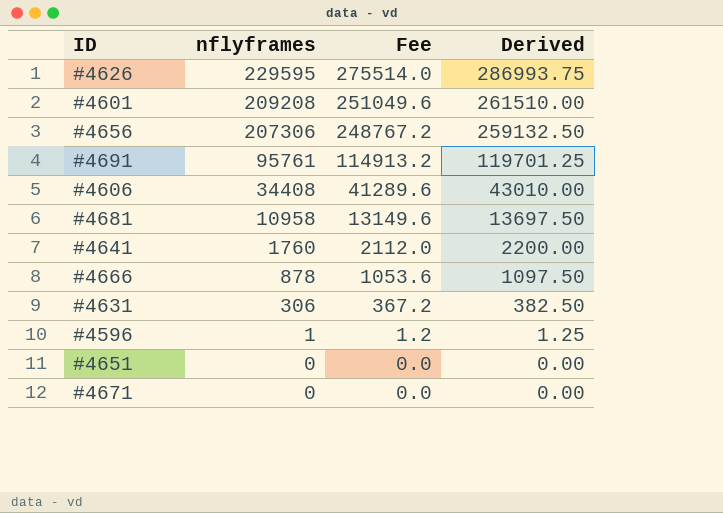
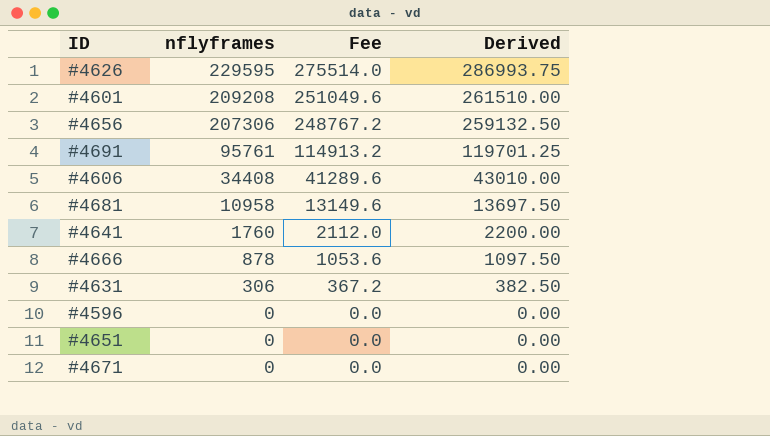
#4596 | nflyframes: 1 -> 0
#4596 | Fee: 1.2 -> 0.0
#4596 | Derived: 1.25 -> 0.00

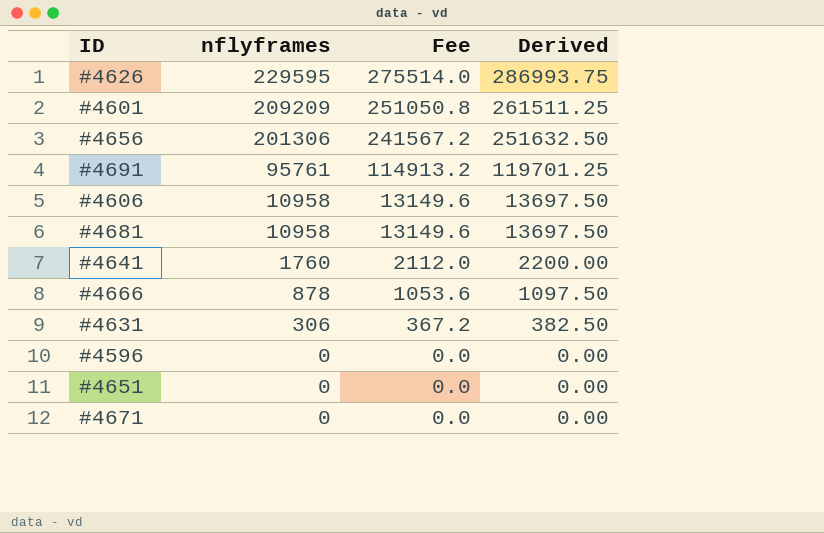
#4601 | nflyframes: 209208 -> 209209
#4601 | Fee: 251049.6 -> 251050.8
#4601 | Derived: 261510.00 -> 261511.25
#4656 | nflyframes: 207306 -> 201306
#4656 | Fee: 248767.2 -> 241567.2
#4656 | Derived: 259132.50 -> 251632.50
#4606 | nflyframes: 34408 -> 10958
#4606 | Fee: 41289.6 -> 13149.6
#4606 | Derived: 43010.00 -> 13697.50

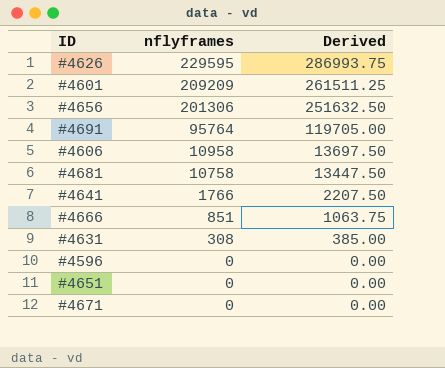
column Fee | formula: [nflyframes] * 1.2 -> none
#4691 | nflyframes: 95761 -> 95764
#4691 | Derived: 119701.25 -> 119705.00
#4681 | nflyframes: 10958 -> 10758
#4681 | Derived: 13697.50 -> 13447.50
#4641 | nflyframes: 1760 -> 1766
#4641 | Derived: 2200.00 -> 2207.50
#4666 | nflyframes: 878 -> 851
#4666 | Derived: 1097.50 -> 1063.75
#4631 | nflyframes: 306 -> 308
#4631 | Derived: 382.50 -> 385.00

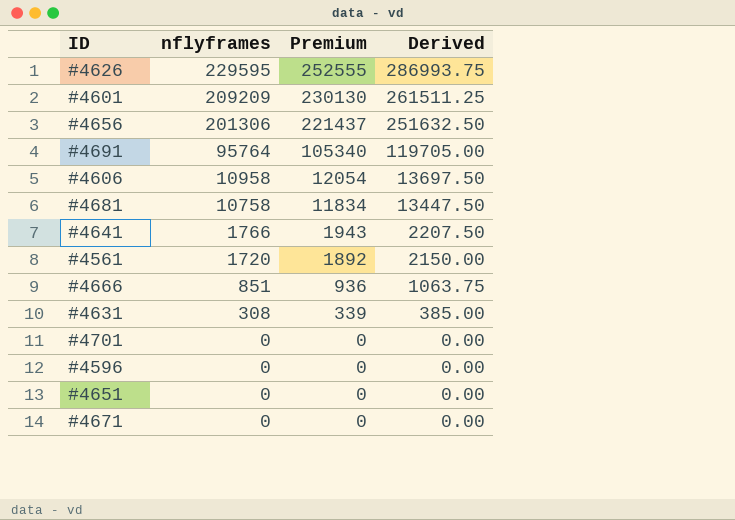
column Premium | formula: none -> [nflyframes] * 1.1
row #4561: none -> 1720 | 1892 | 2150.00
row #4701: none -> 0 | 0 | 0.00

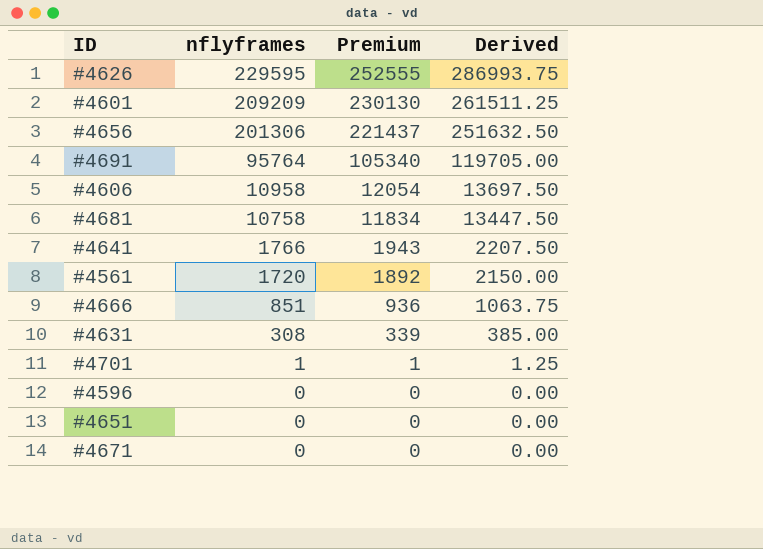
#4701 | nflyframes: 0 -> 1
#4701 | Premium: 0 -> 1
#4701 | Derived: 0.00 -> 1.25

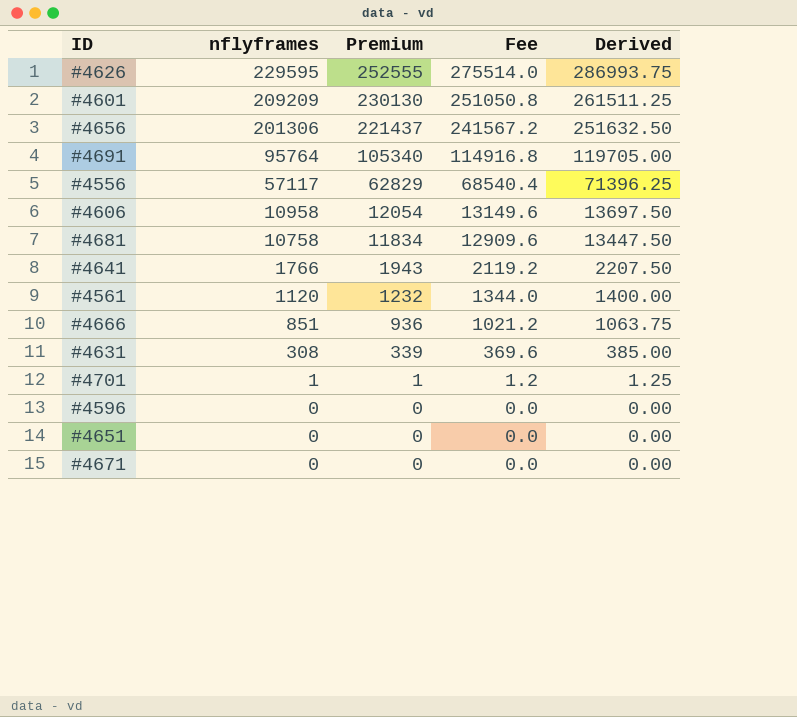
column Fee | formula: none -> [nflyframes] * 1.2
row #4556: none -> 57117 | 62829 | 68540.4 | 71396.25
#4561 | nflyframes: 1720 -> 1120
#4561 | Premium: 1892 -> 1232
#4561 | Derived: 2150.00 -> 1400.00

